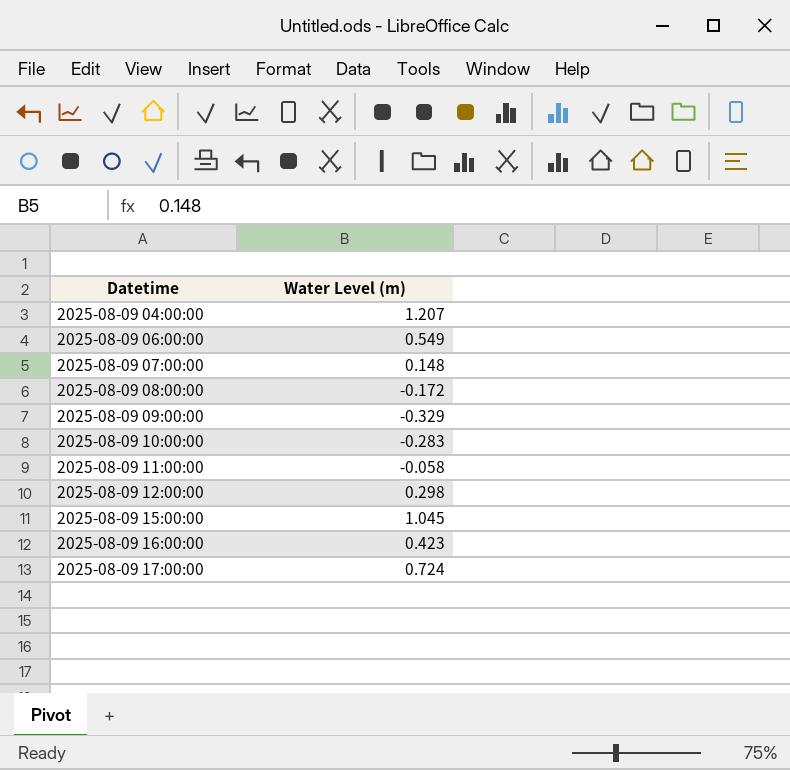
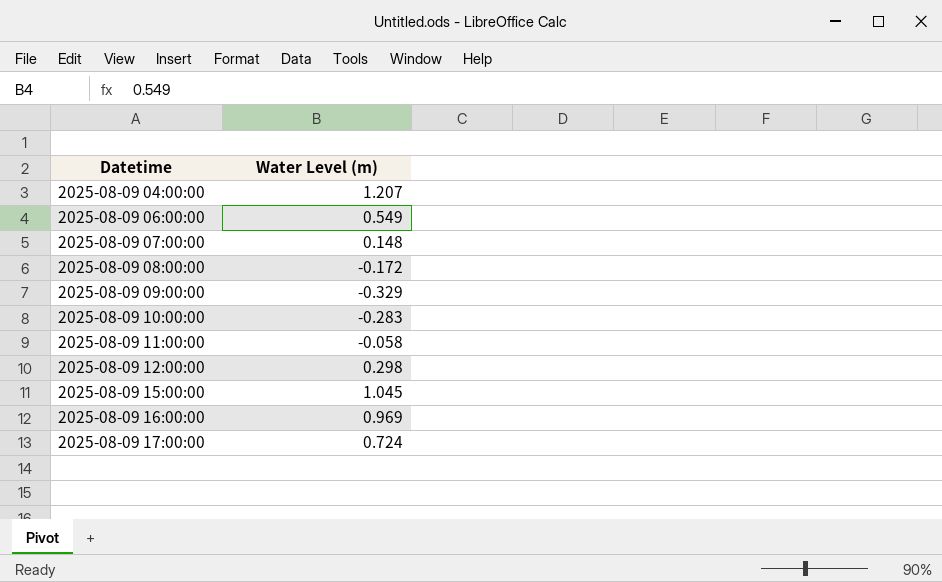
2025-08-09 16:00:00 | Water Level (m): 0.423 -> 0.969

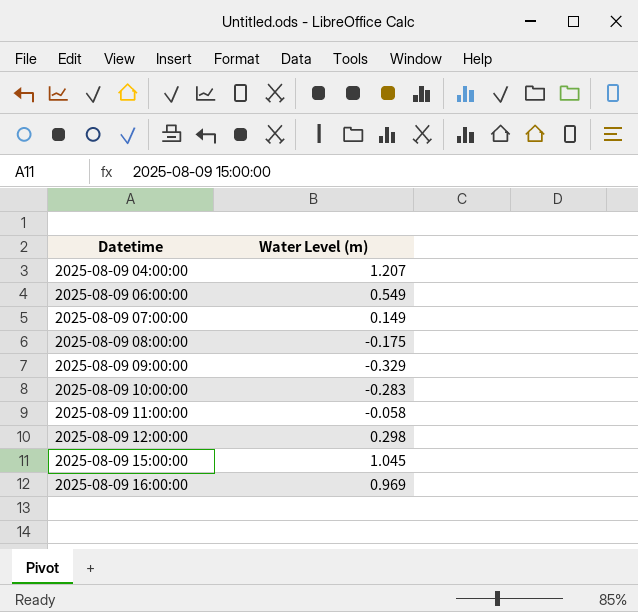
row 2025-08-09 17:00:00: 0.724 -> none
2025-08-09 07:00:00 | Water Level (m): 0.148 -> 0.149
2025-08-09 08:00:00 | Water Level (m): -0.172 -> -0.175

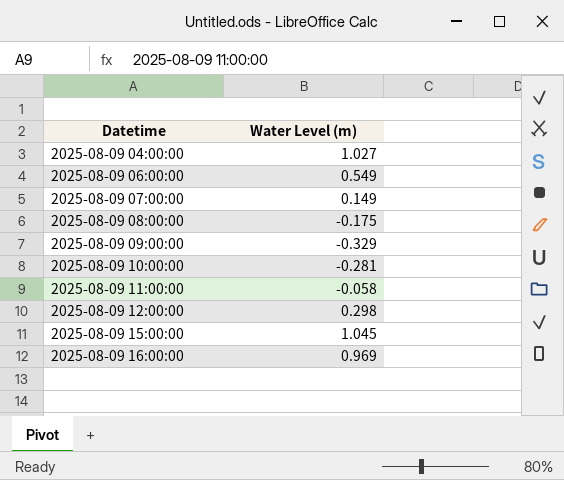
2025-08-09 04:00:00 | Water Level (m): 1.207 -> 1.027
2025-08-09 10:00:00 | Water Level (m): -0.283 -> -0.281

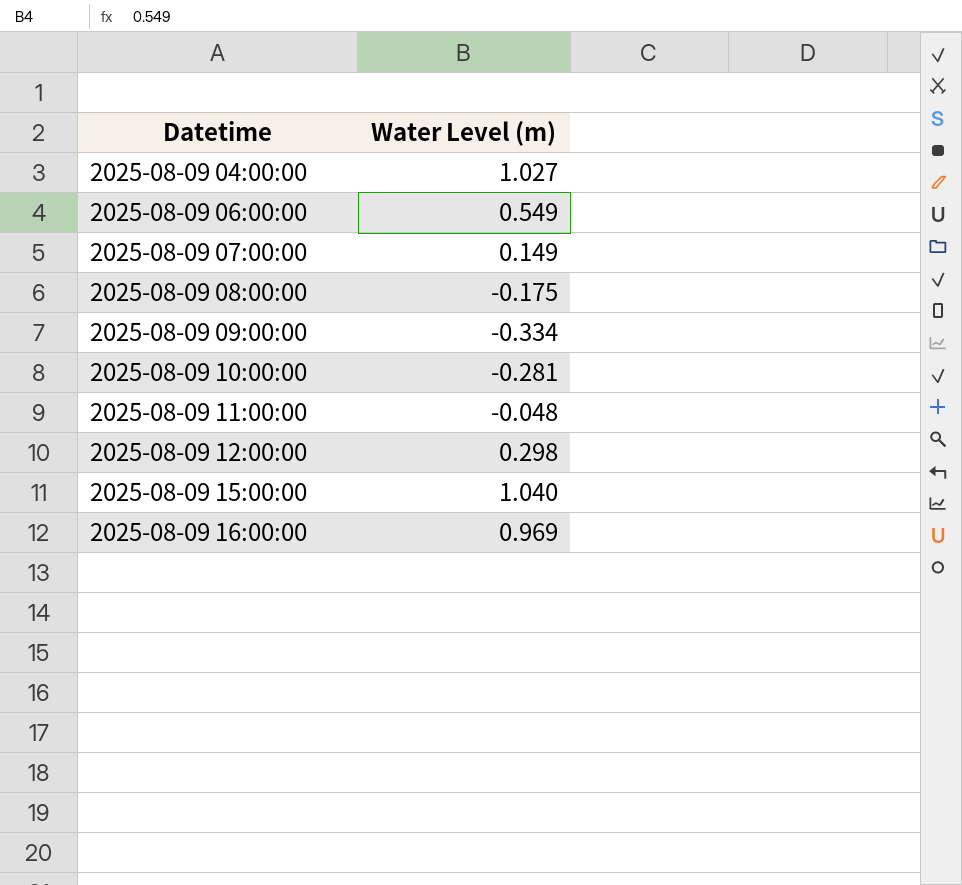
2025-08-09 09:00:00 | Water Level (m): -0.329 -> -0.334
2025-08-09 11:00:00 | Water Level (m): -0.058 -> -0.048
2025-08-09 15:00:00 | Water Level (m): 1.045 -> 1.040

